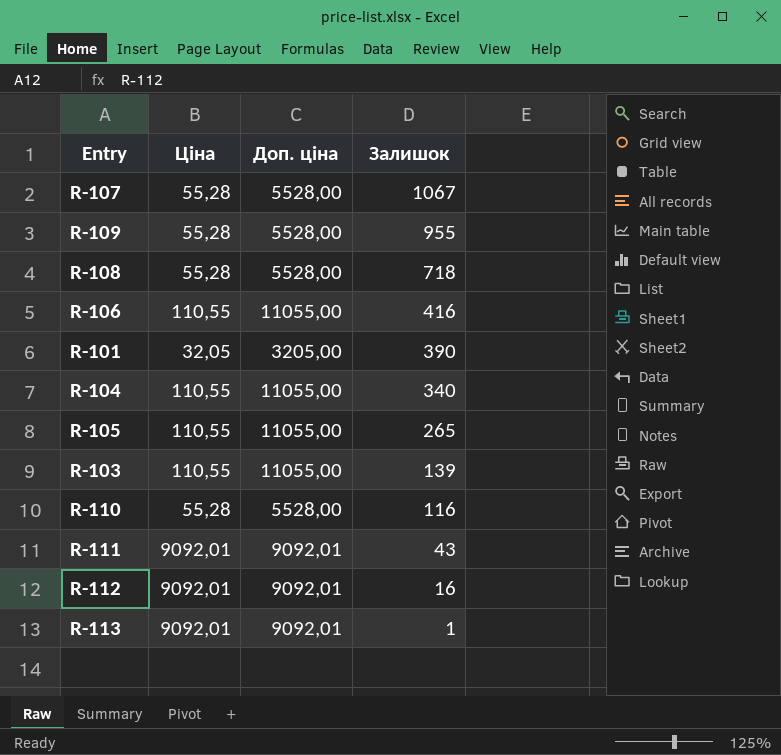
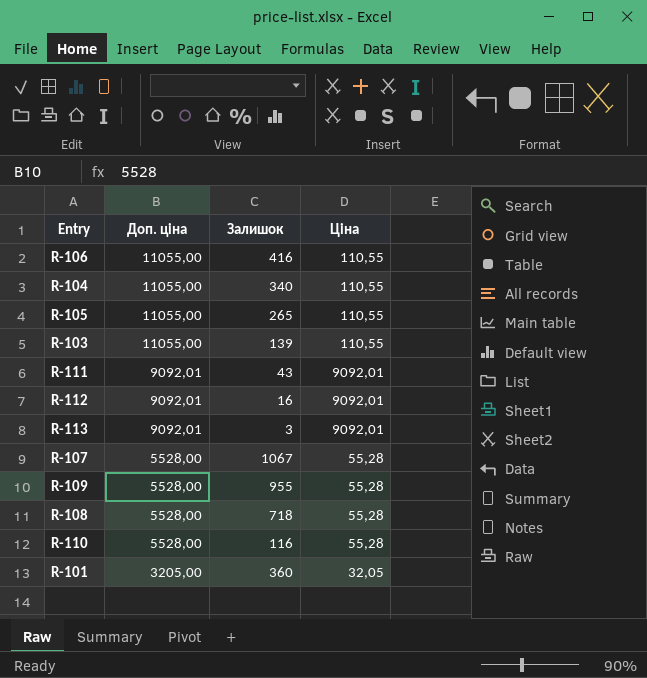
row order: Залишок descending -> Доп. ціна descending
column Ціна | position: 2 -> 4
R-113 | Залишок: 1 -> 3
R-101 | Залишок: 390 -> 360

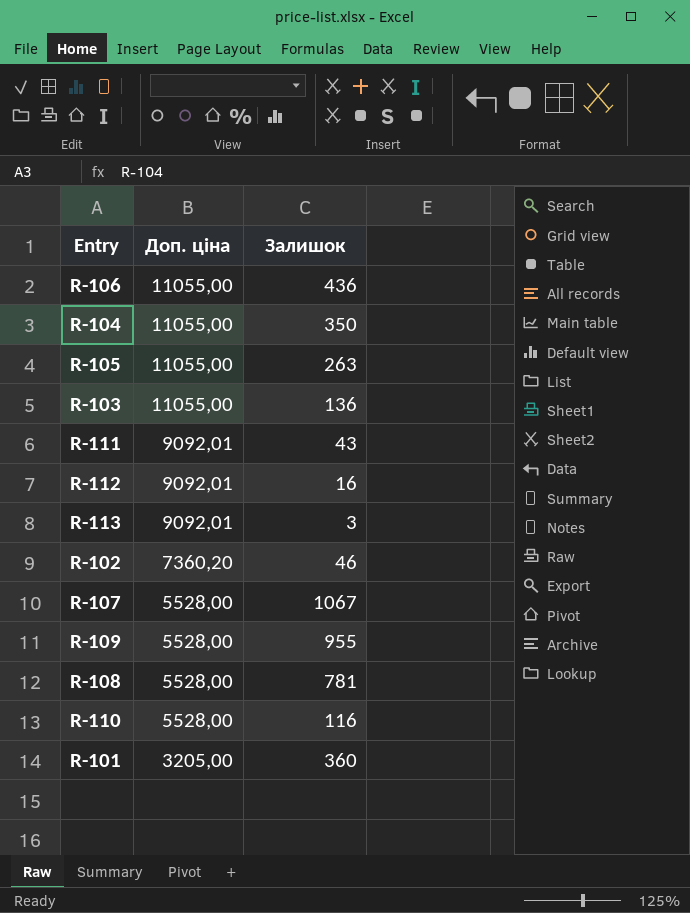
column Ціна | position: 4 -> none
R-106 | Залишок: 416 -> 436
R-104 | Залишок: 340 -> 350
R-105 | Залишок: 265 -> 263
R-103 | Залишок: 139 -> 136
row R-102: none -> 7360,20 | 46
R-108 | Залишок: 718 -> 781

